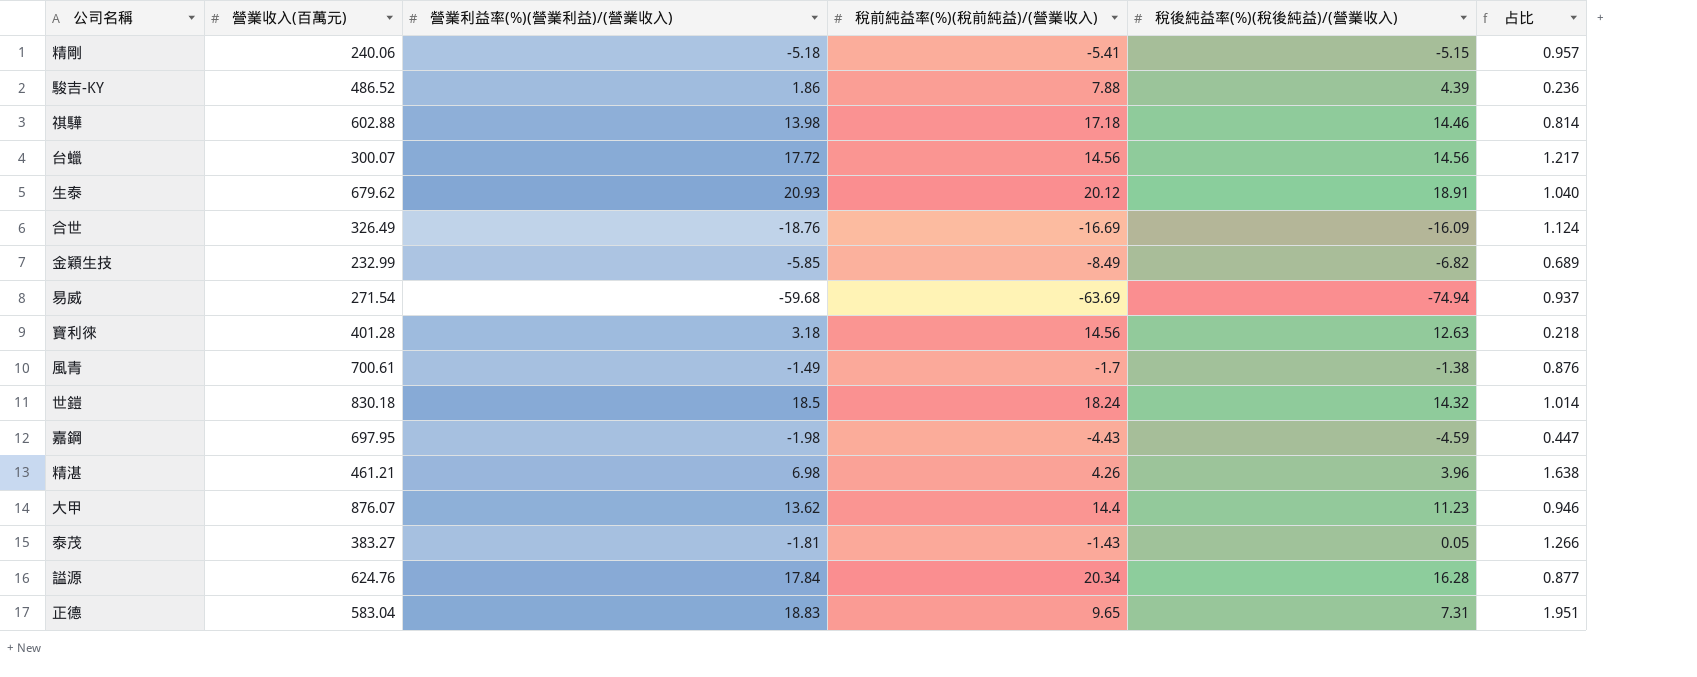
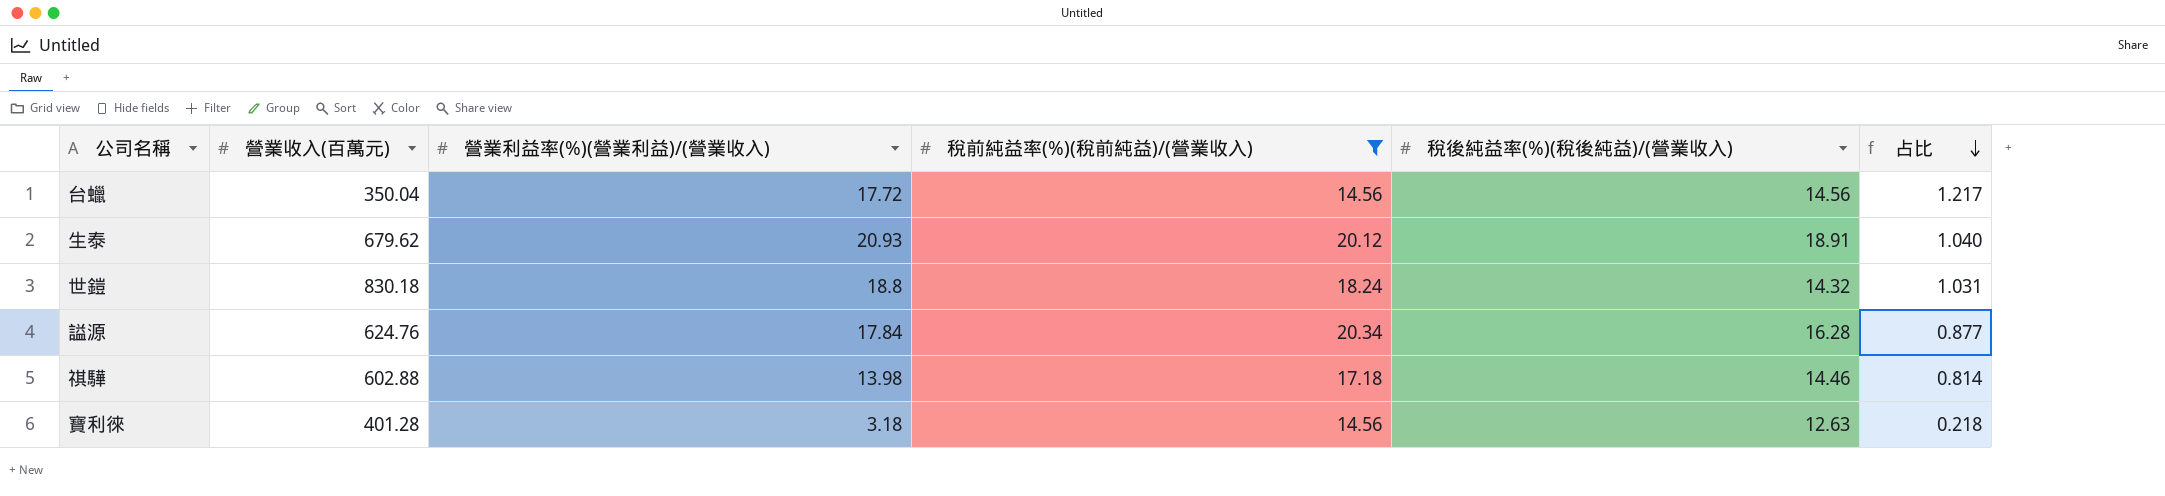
filter: none -> 稅前純益率(%)(稅前純益)/(營業收入) >= 14.56
row order: none -> 占比 descending
台蠟 | 營業收入(百萬元): 300.07 -> 350.04
世鎧 | 營業利益率(%)(營業利益)/(營業收入): 18.5 -> 18.8
世鎧 | 占比: 1.014 -> 1.031

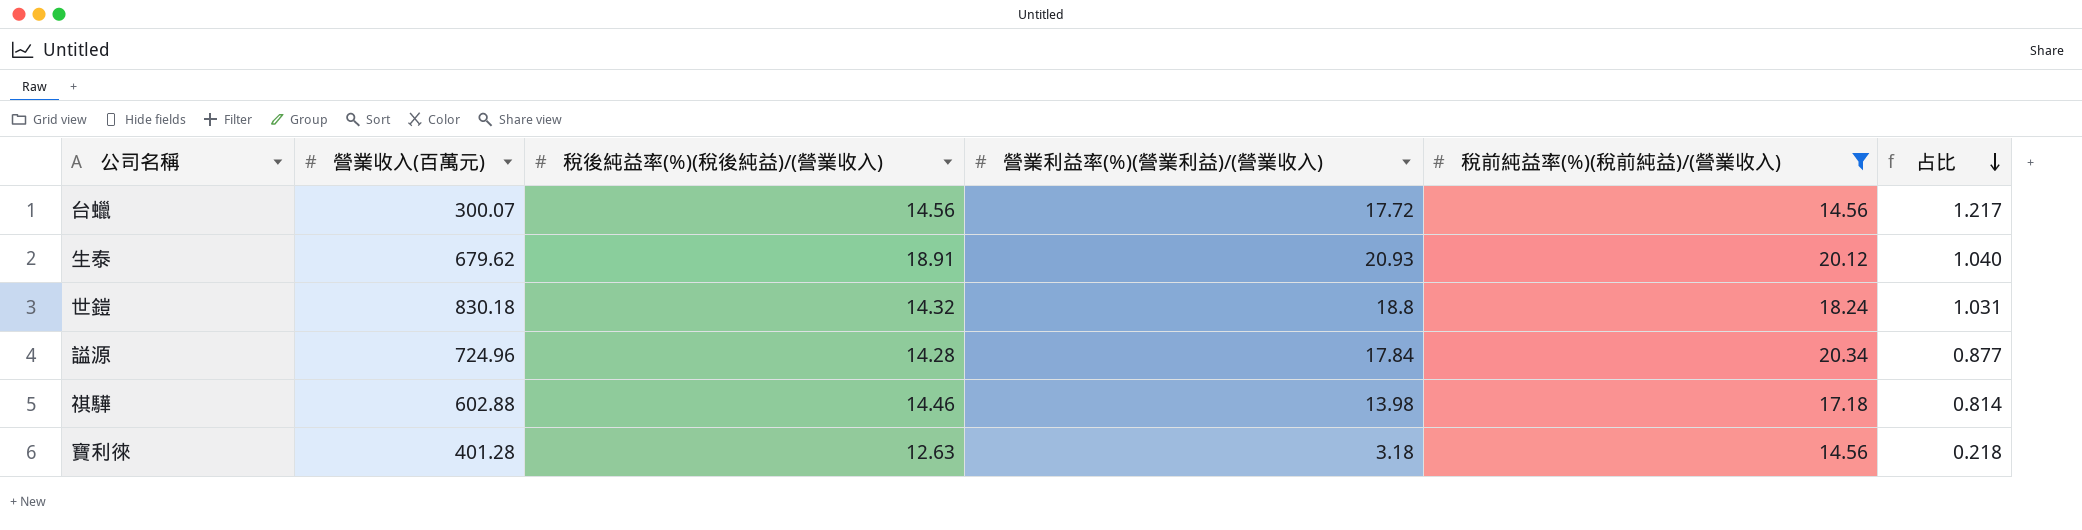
column 稅後純益率(%)(稅後純益)/(營業收入) | position: 5 -> 3
台蠟 | 營業收入(百萬元): 350.04 -> 300.07
謚源 | 營業收入(百萬元): 624.76 -> 724.96
謚源 | 稅後純益率(%)(稅後純益)/(營業收入): 16.28 -> 14.28

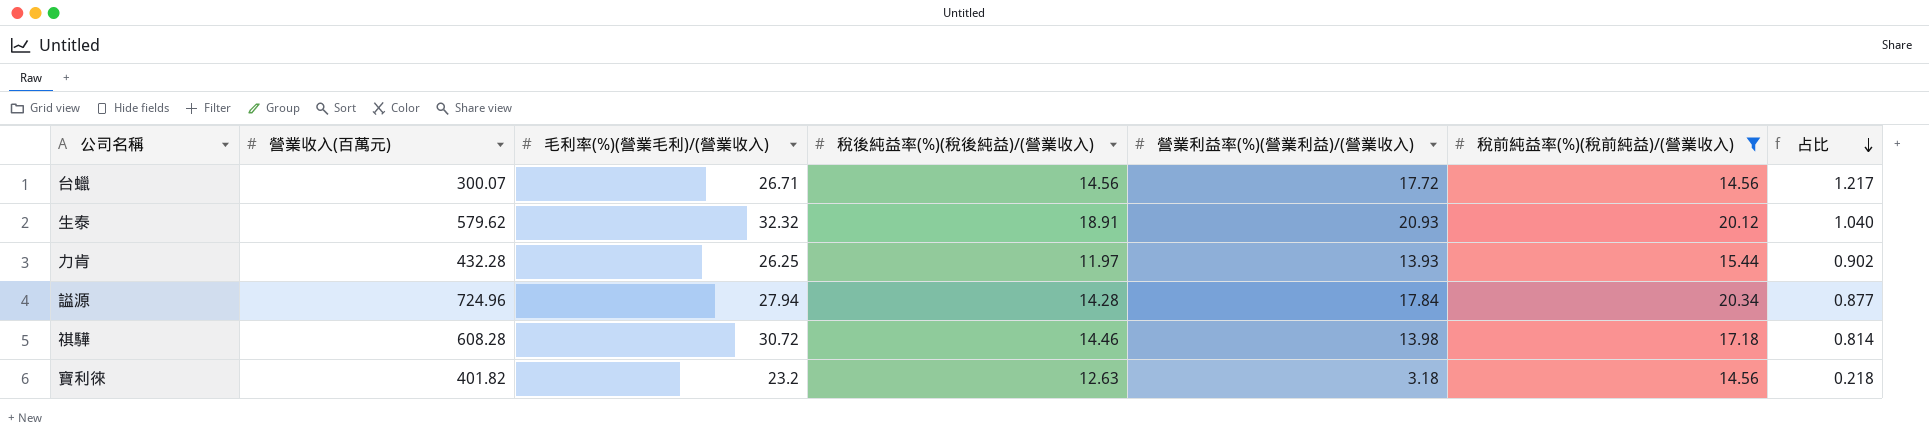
column 毛利率(%)(營業毛利)/(營業收入) | position: none -> 3
row 世鎧: 830.18 | 14.32 | 18.8 | 18.24 | 1.031 -> none
生泰 | 營業收入(百萬元): 679.62 -> 579.62
row 力肯: none -> 432.28 | 26.25 | 11.97 | 13.93 | 15.44 | 0.902
祺驊 | 營業收入(百萬元): 602.88 -> 608.28
寶利徠 | 營業收入(百萬元): 401.28 -> 401.82

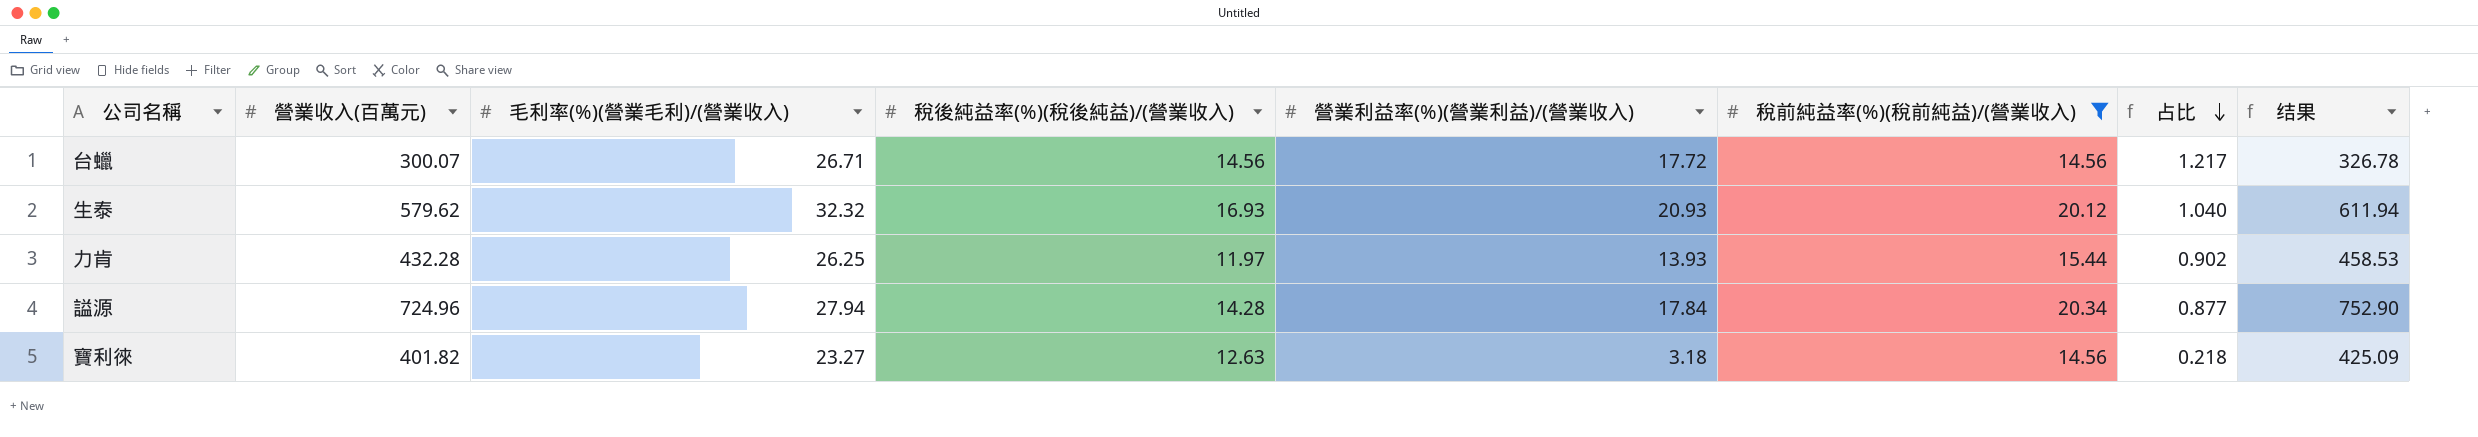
column 结果 | formula: none -> [營業收入(百萬元)] + [毛利率(%)(營業毛利)/(營業收入)]
row 祺驊: 608.28 | 30.72 | 14.46 | 13.98 | 17.18 | 0.814 -> none
生泰 | 稅後純益率(%)(稅後純益)/(營業收入): 18.91 -> 16.93
寶利徠 | 毛利率(%)(營業毛利)/(營業收入): 23.2 -> 23.27

